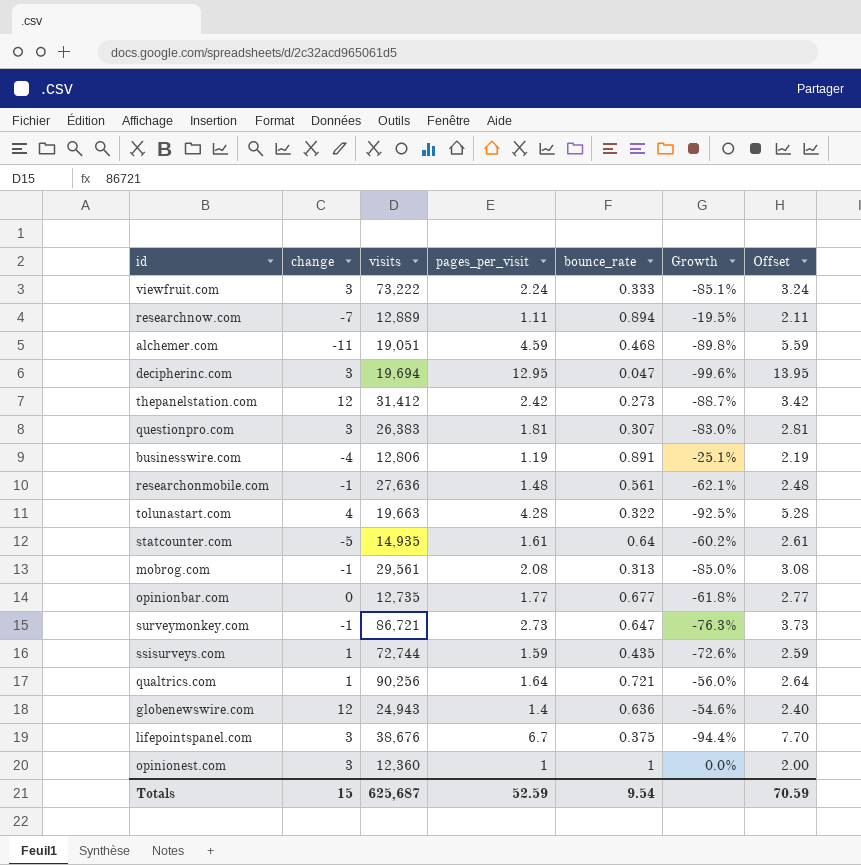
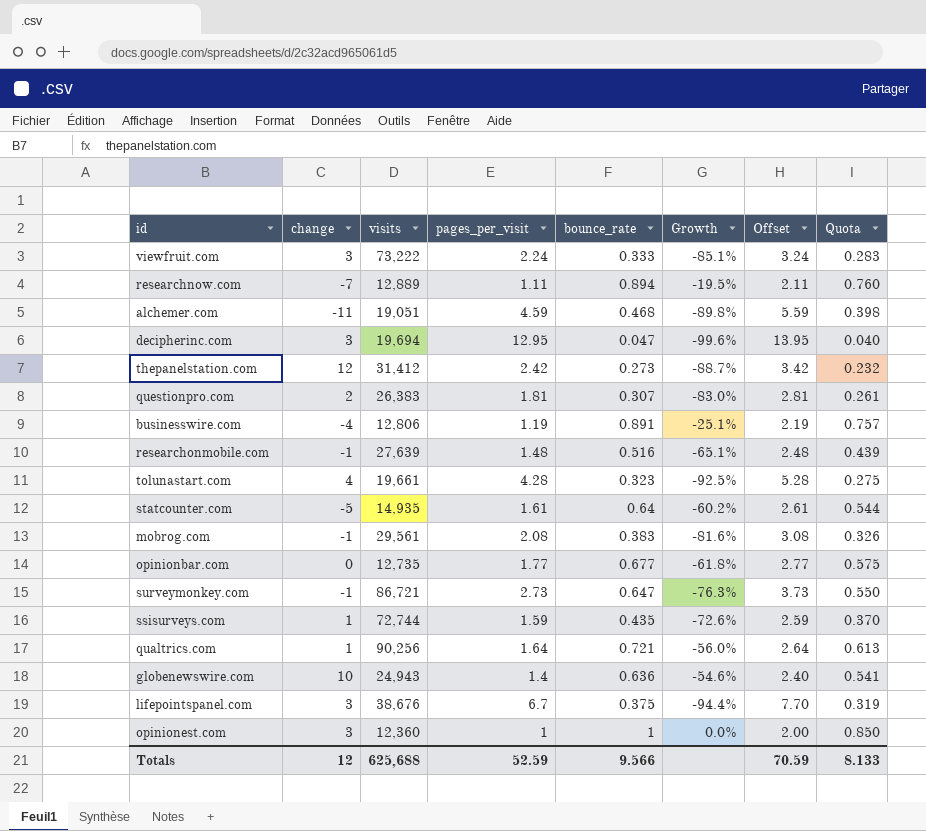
column Quota | formula: none -> [bounce_rate] * 0.85
questionpro.com | change: 3 -> 2
researchonmobile.com | visits: 27,636 -> 27,639
researchonmobile.com | bounce_rate: 0.561 -> 0.516
researchonmobile.com | Growth: -62.1% -> -65.1%
tolunastart.com | visits: 19,663 -> 19,661
tolunastart.com | bounce_rate: 0.322 -> 0.323
mobrog.com | bounce_rate: 0.313 -> 0.383
mobrog.com | Growth: -85.0% -> -81.6%
globenewswire.com | change: 12 -> 10
Totals | change: 15 -> 12
Totals | visits: 625,687 -> 625,688
Totals | bounce_rate: 9.54 -> 9.566

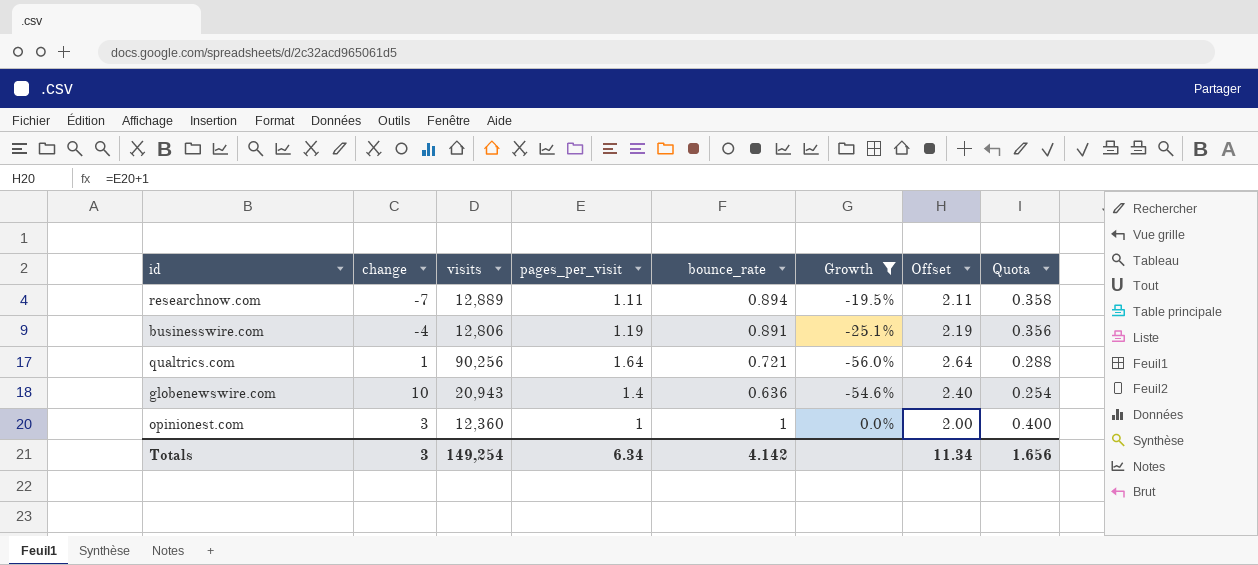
filter: none -> Growth >= -56.0%
column Quota | formula: [bounce_rate] * 0.85 -> [bounce_rate] * 0.4
globenewswire.com | visits: 24,943 -> 20,943
Totals | change: 12 -> 3
Totals | visits: 625,688 -> 149,254
Totals | pages_per_visit: 52.59 -> 6.34
Totals | bounce_rate: 9.566 -> 4.142
Totals | Offset: 70.59 -> 11.34
Totals | Quota: 8.133 -> 1.656

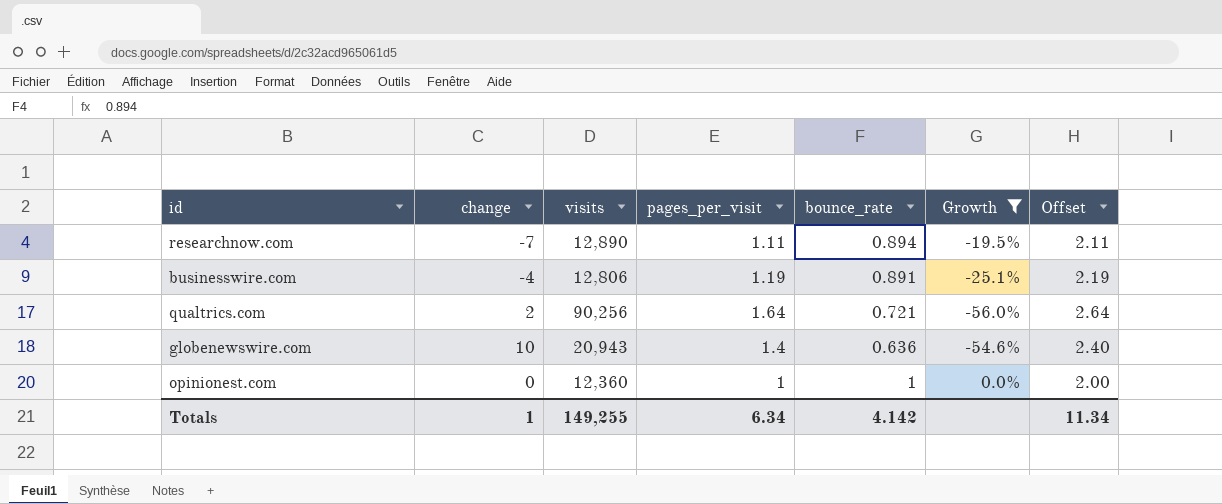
column Quota | formula: [bounce_rate] * 0.4 -> none
researchnow.com | visits: 12,889 -> 12,890
qualtrics.com | change: 1 -> 2
opinionest.com | change: 3 -> 0
Totals | change: 3 -> 1
Totals | visits: 149,254 -> 149,255

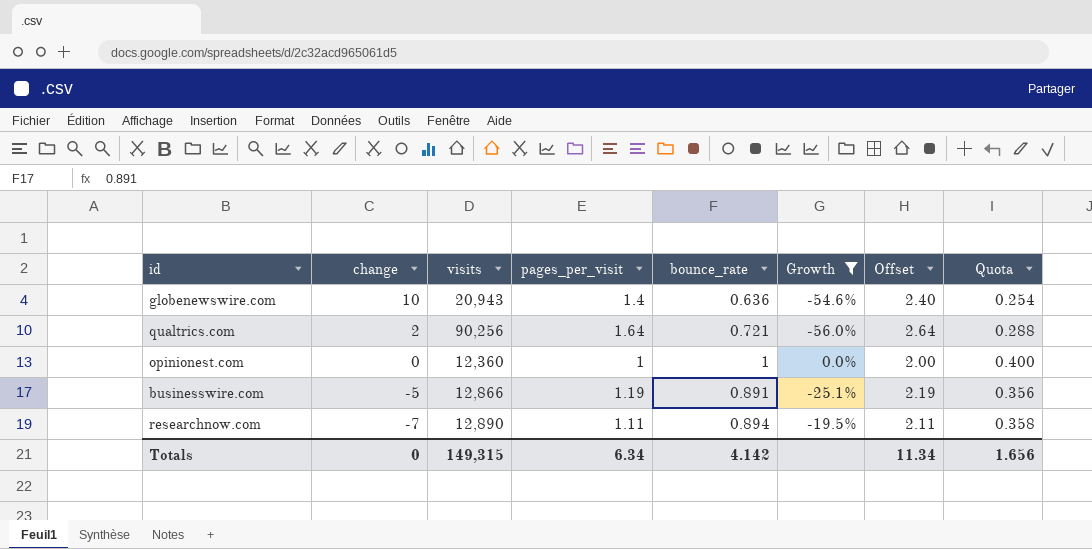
row order: none -> change descending
column Quota | formula: none -> [bounce_rate] * 0.4
businesswire.com | change: -4 -> -5
businesswire.com | visits: 12,806 -> 12,866
Totals | change: 1 -> 0
Totals | visits: 149,255 -> 149,315

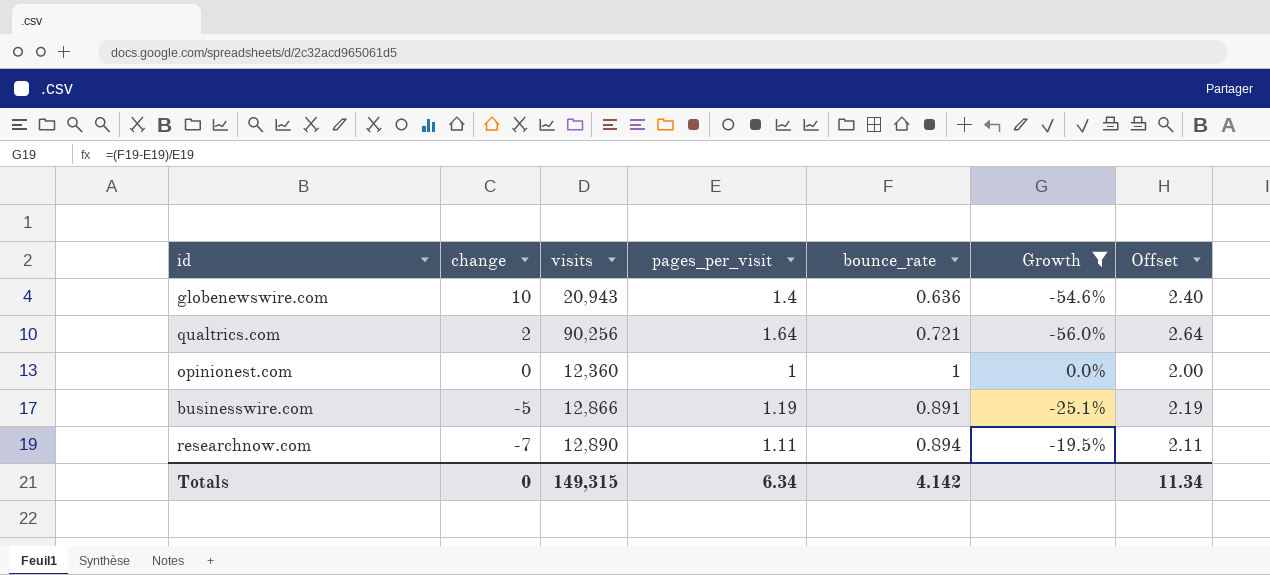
column Quota | formula: [bounce_rate] * 0.4 -> none

